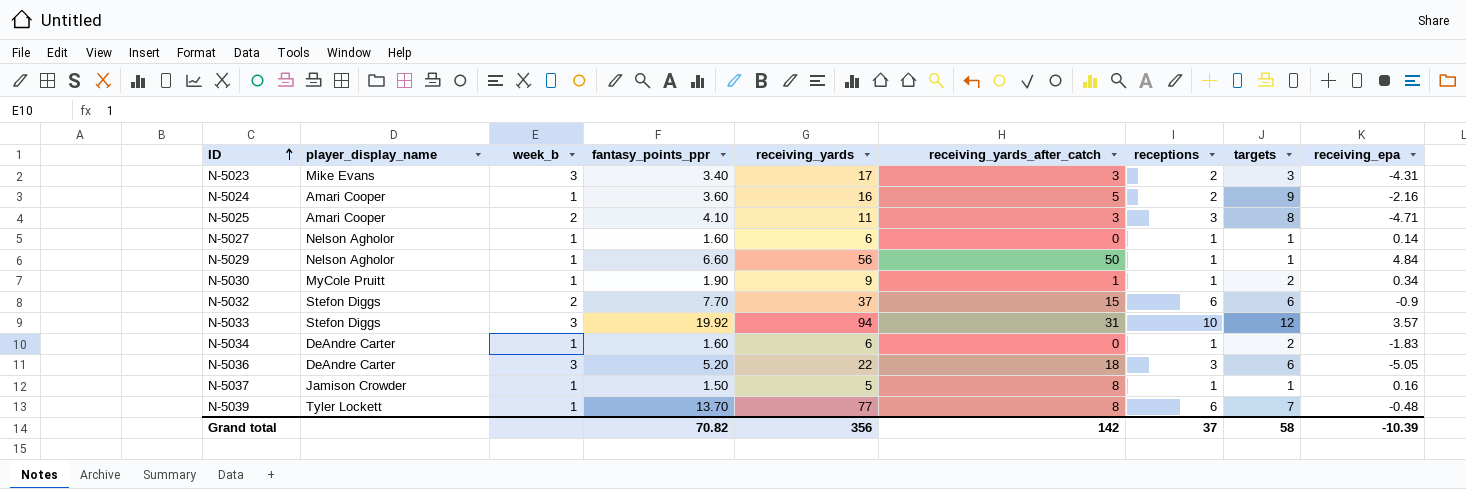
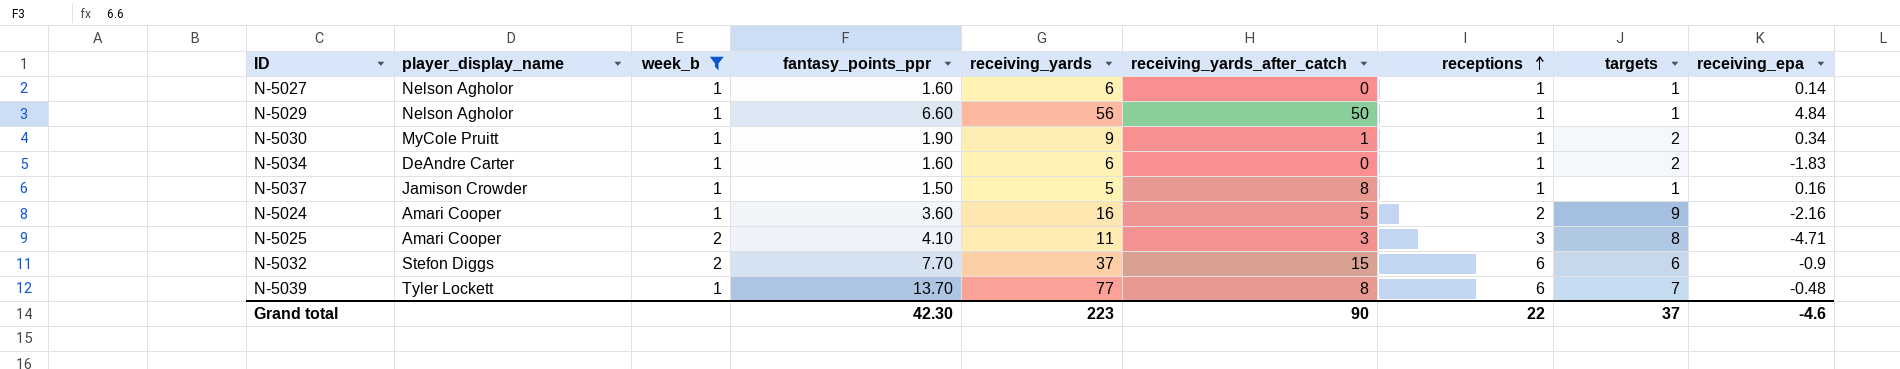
filter: none -> week_b != 3
row order: ID ascending -> receptions ascending
Grand total | fantasy_points_ppr: 70.82 -> 42.30
Grand total | receiving_yards: 356 -> 223
Grand total | receiving_yards_after_catch: 142 -> 90
Grand total | receptions: 37 -> 22
Grand total | targets: 58 -> 37
Grand total | receiving_epa: -10.39 -> -4.6

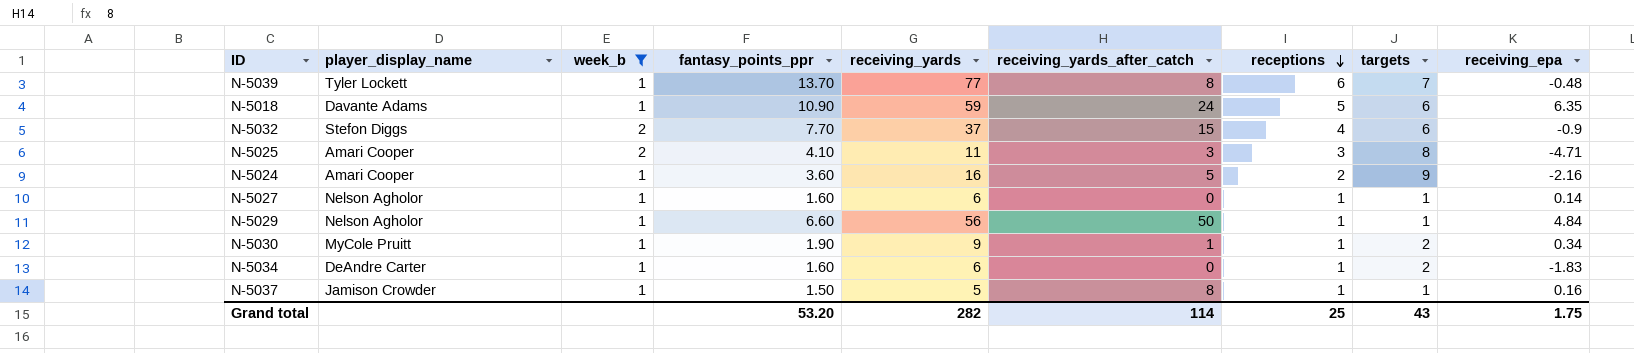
row order: receptions ascending -> receptions descending
row N-5018: none -> Davante Adams | 1 | 10.90 | 59 | 24 | 5 | 6 | 6.35
N-5032 | receptions: 6 -> 4
Grand total | fantasy_points_ppr: 42.30 -> 53.20
Grand total | receiving_yards: 223 -> 282
Grand total | receiving_yards_after_catch: 90 -> 114
Grand total | receptions: 22 -> 25
Grand total | targets: 37 -> 43
Grand total | receiving_epa: -4.6 -> 1.75

